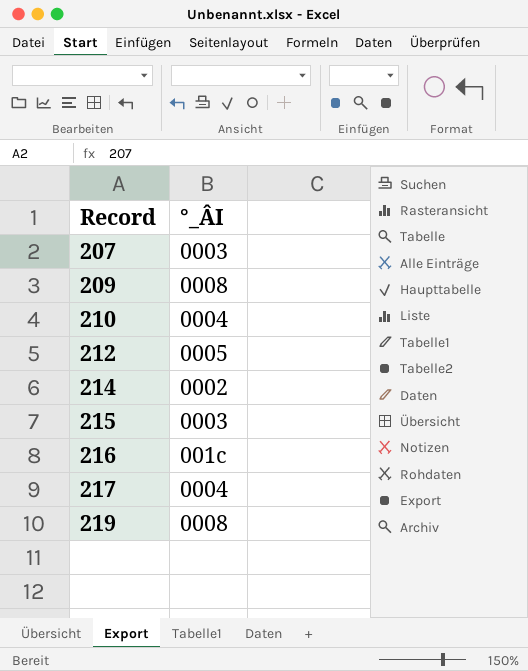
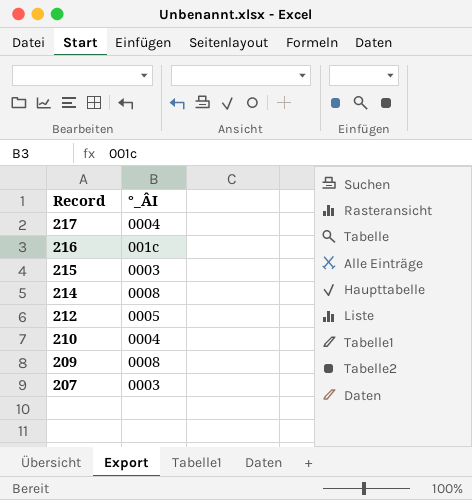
row order: Record ascending -> Record descending
row 219: 0008 -> none
214 | °_ÂI: 0002 -> 0008

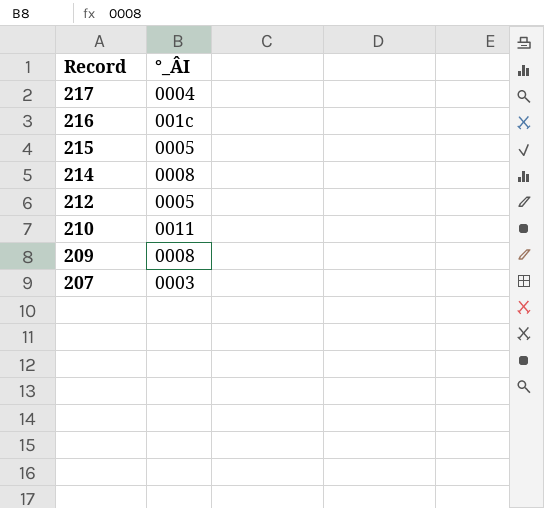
215 | °_ÂI: 0003 -> 0005
210 | °_ÂI: 0004 -> 0011

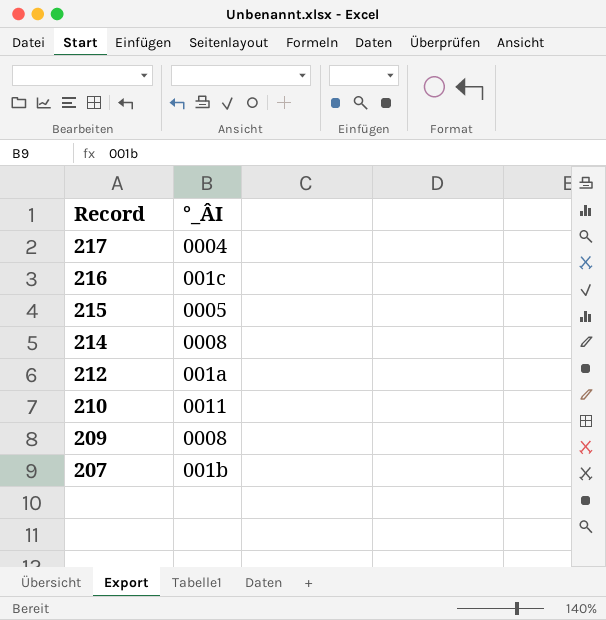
212 | °_ÂI: 0005 -> 001a
207 | °_ÂI: 0003 -> 001b

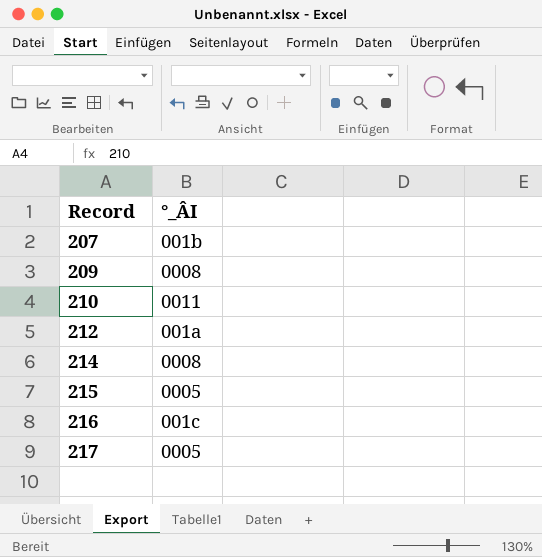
row order: Record descending -> Record ascending
217 | °_ÂI: 0004 -> 0005

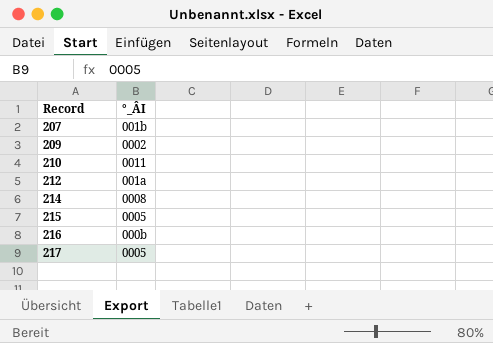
209 | °_ÂI: 0008 -> 0002
216 | °_ÂI: 001c -> 000b

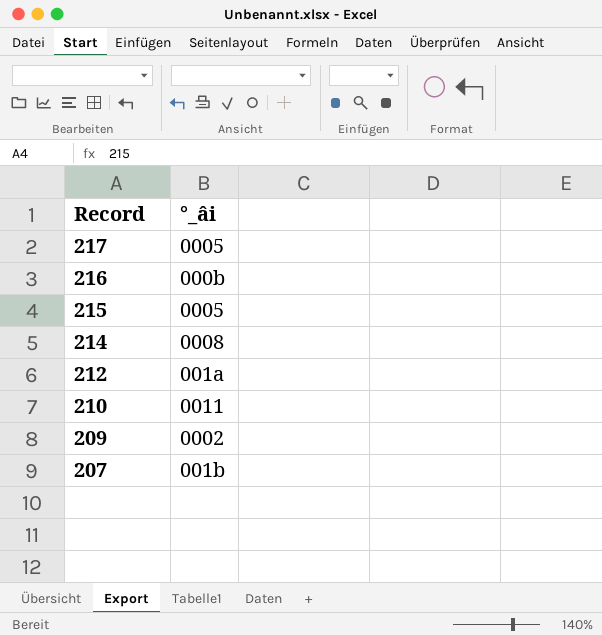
row order: Record ascending -> Record descending
column name: °_ÂI -> °_âi

